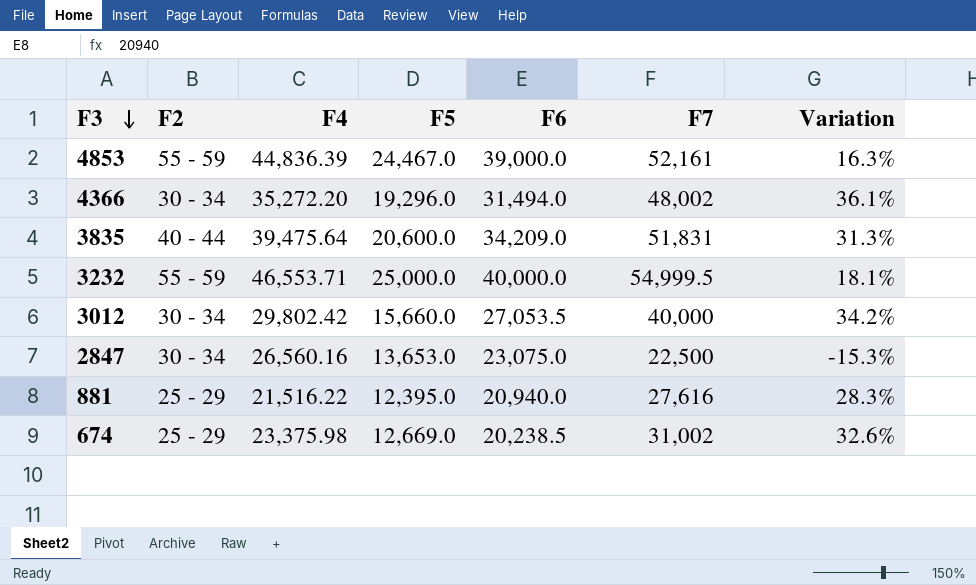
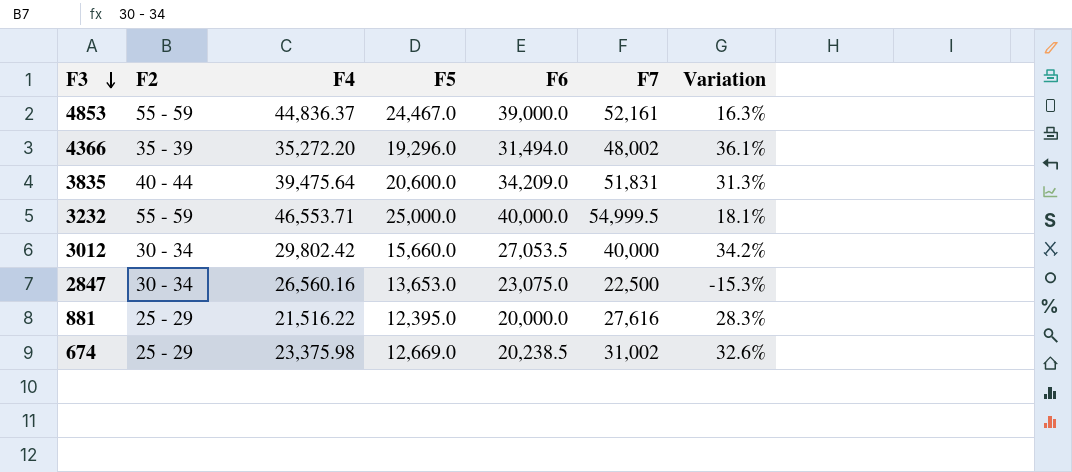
4853 | F4: 44,836.39 -> 44,836.37
4366 | F2: 30 - 34 -> 35 - 39
881 | F6: 20,940.0 -> 20,000.0

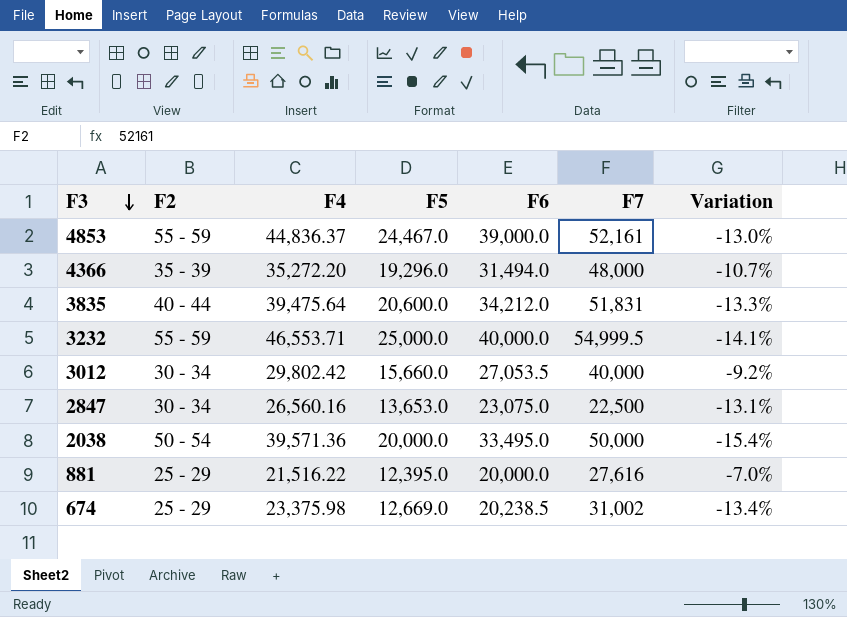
column Variation | formula: ([F7] - [F4]) / [F4] -> ([F6] - [F4]) / [F4]
4366 | F7: 48,002 -> 48,000
3835 | F6: 34,209.0 -> 34,212.0
row 2038: none -> 50 - 54 | 39,571.36 | 20,000.0 | 33,495.0 | 50,000 | -15.4%

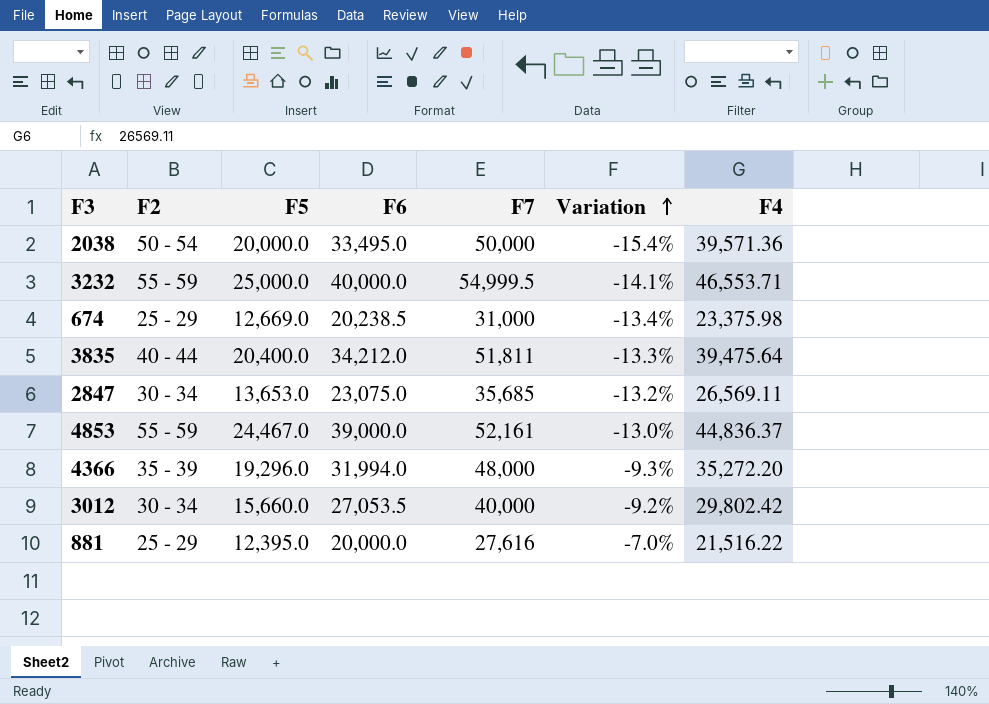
row order: F3 descending -> Variation ascending
column F4 | position: 3 -> 7
674 | F7: 31,002 -> 31,000
3835 | F5: 20,600.0 -> 20,400.0
3835 | F7: 51,831 -> 51,811
2847 | F7: 22,500 -> 35,685
2847 | Variation: -13.1% -> -13.2%
2847 | F4: 26,560.16 -> 26,569.11
4366 | F6: 31,494.0 -> 31,994.0
4366 | Variation: -10.7% -> -9.3%

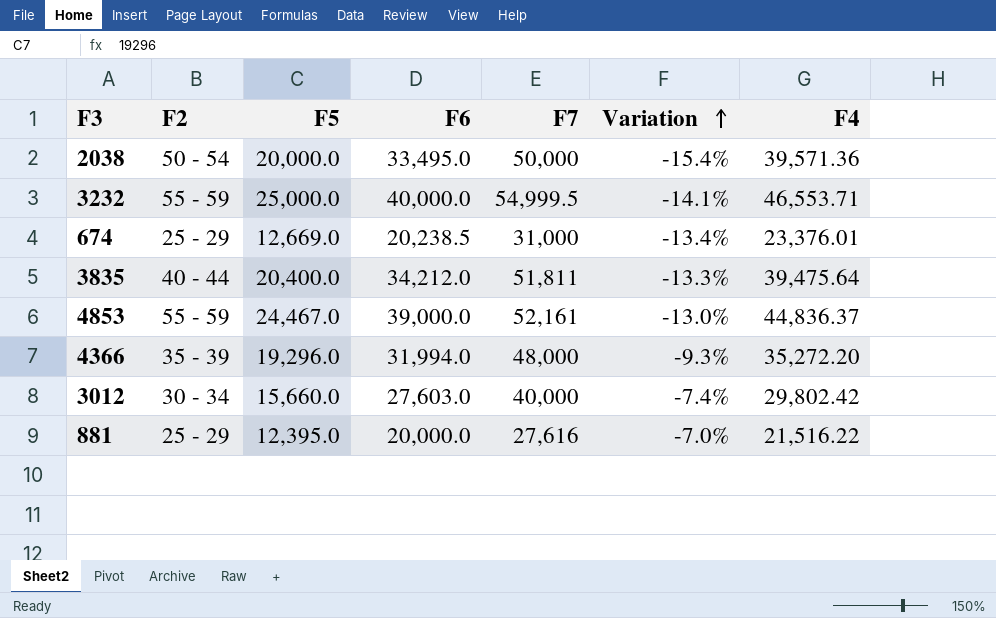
row 2847: 30 - 34 | 13,653.0 | 23,075.0 | 35,685 | -13.2% | 26,569.11 -> none
674 | F4: 23,375.98 -> 23,376.01
3012 | F6: 27,053.5 -> 27,603.0
3012 | Variation: -9.2% -> -7.4%

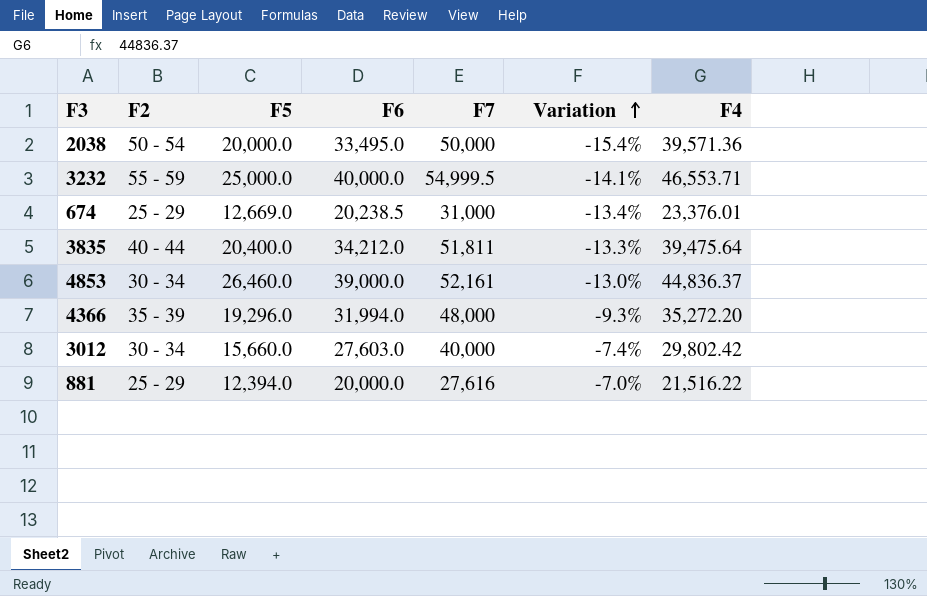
4853 | F2: 55 - 59 -> 30 - 34
4853 | F5: 24,467.0 -> 26,460.0
881 | F5: 12,395.0 -> 12,394.0

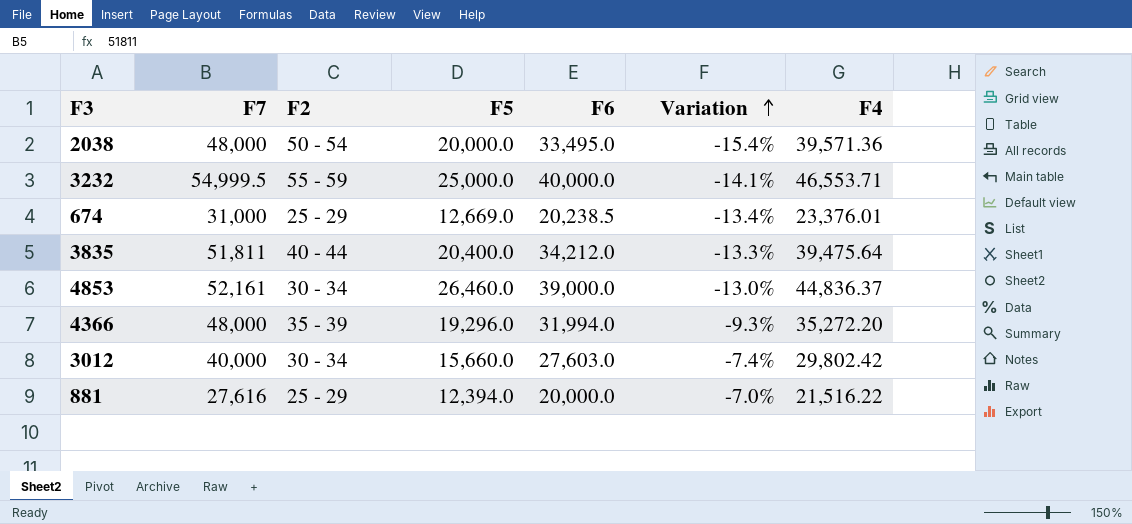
column F7 | position: 5 -> 2
2038 | F7: 50,000 -> 48,000

